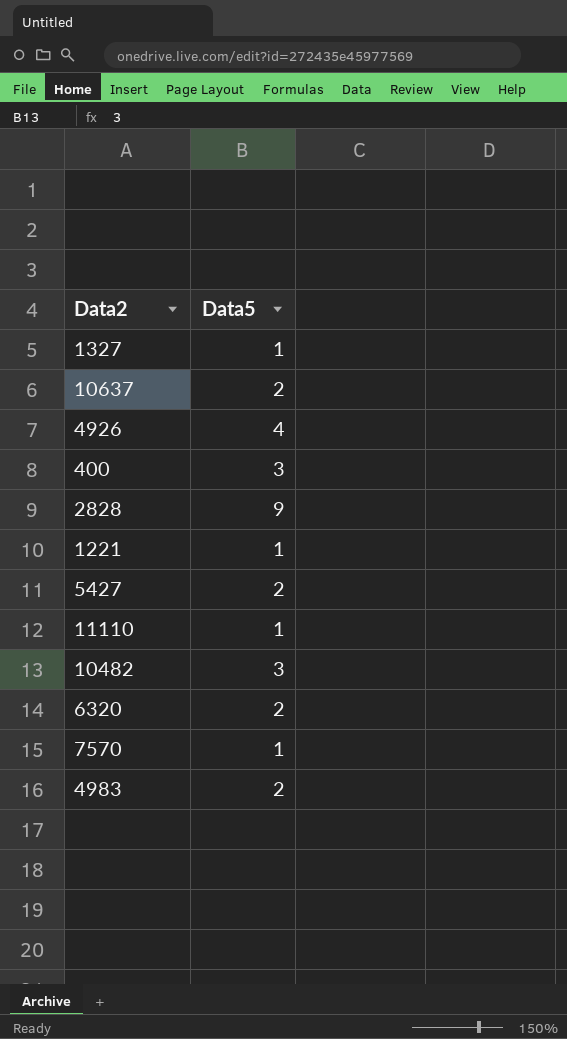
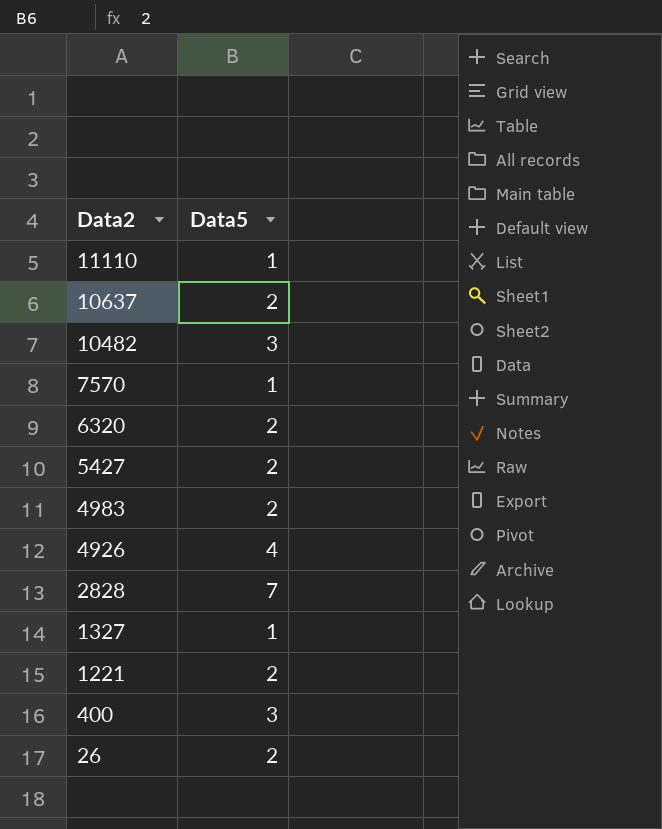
row order: none -> Data2 descending
2828 | Data5: 9 -> 7
1221 | Data5: 1 -> 2
row 26: none -> 2

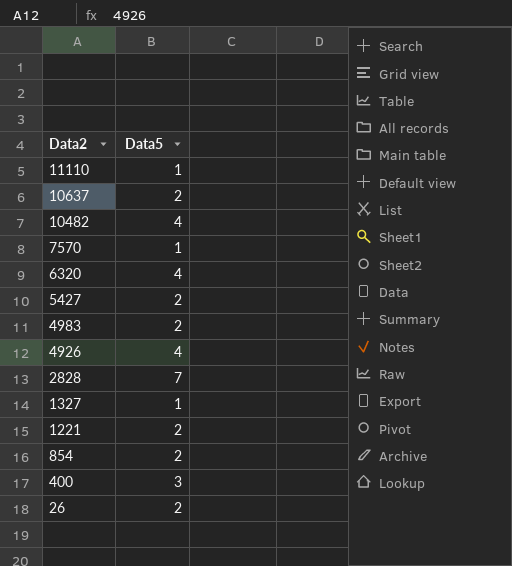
10482 | Data5: 3 -> 4
6320 | Data5: 2 -> 4
row 854: none -> 2

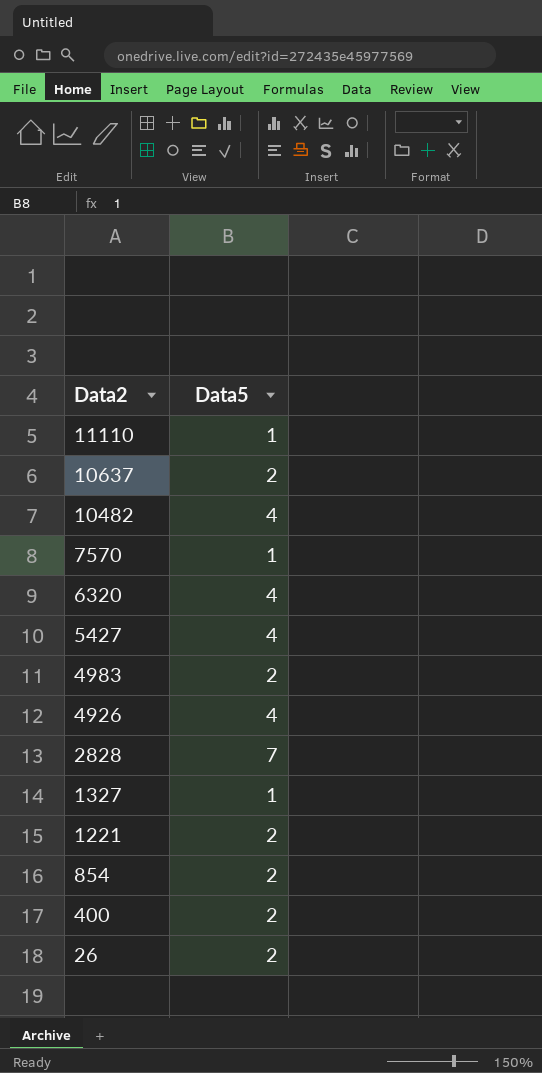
5427 | Data5: 2 -> 4
400 | Data5: 3 -> 2

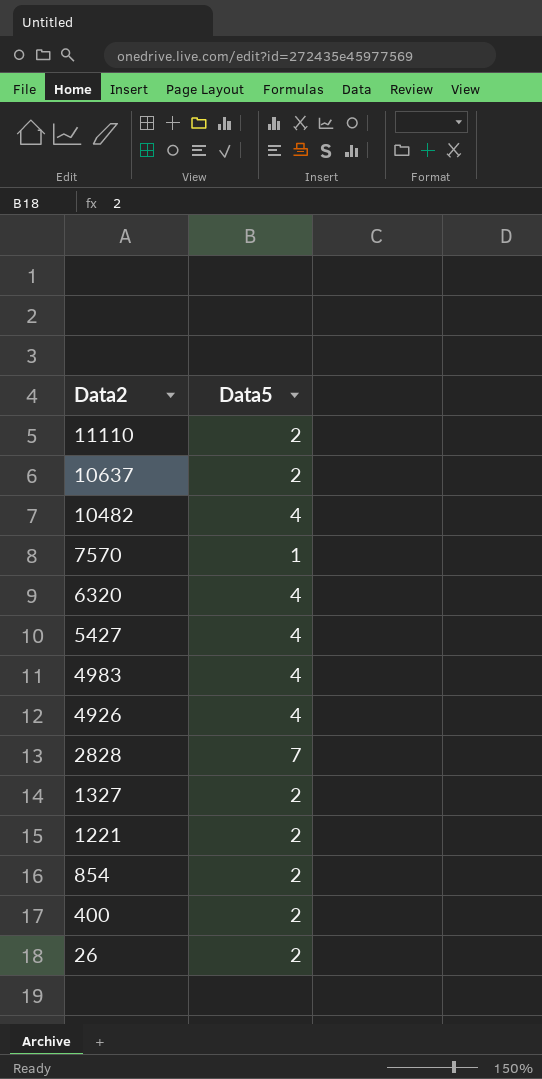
11110 | Data5: 1 -> 2
4983 | Data5: 2 -> 4
1327 | Data5: 1 -> 2

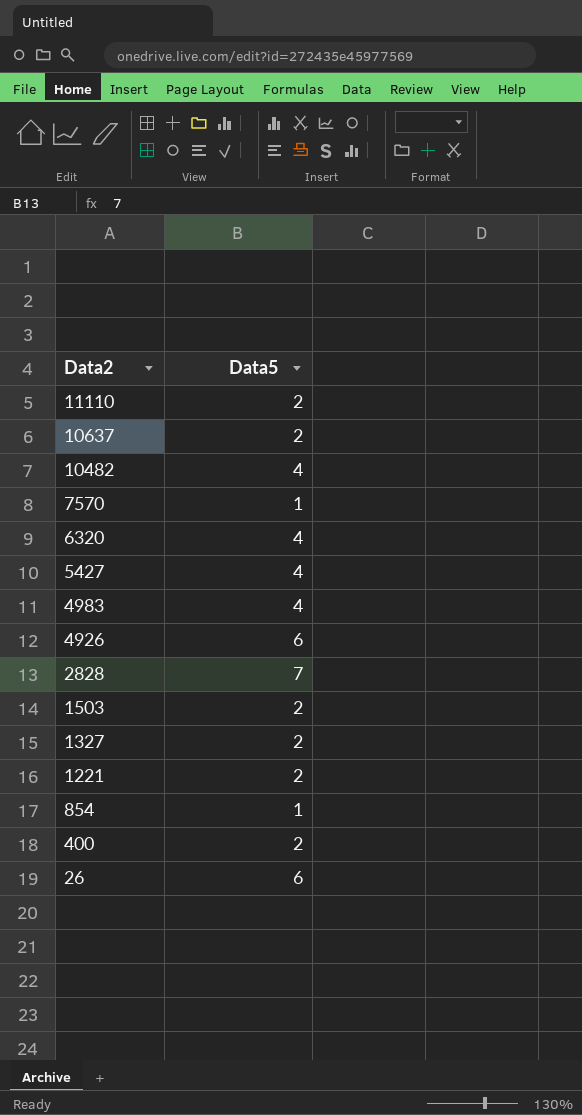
4926 | Data5: 4 -> 6
row 1503: none -> 2
854 | Data5: 2 -> 1
26 | Data5: 2 -> 6

